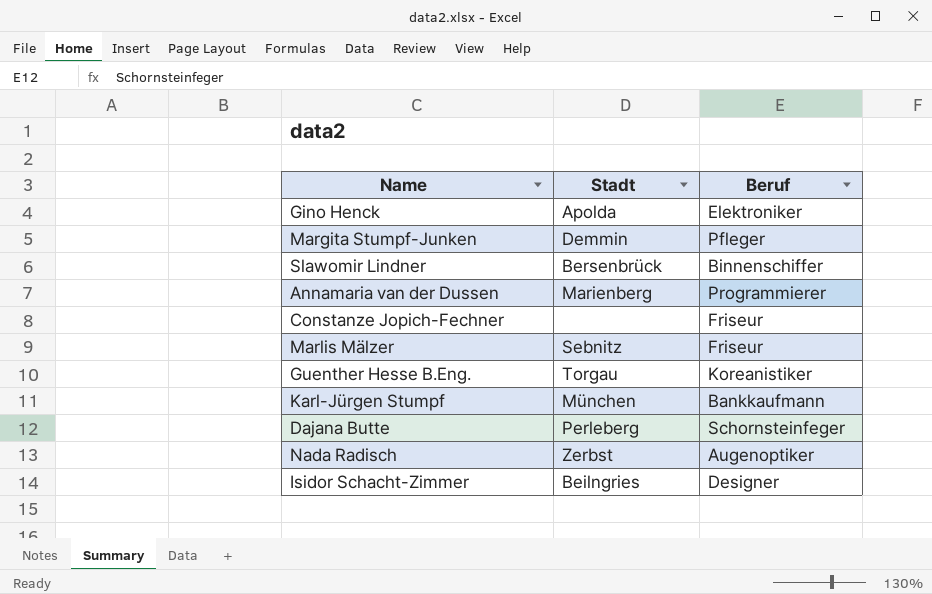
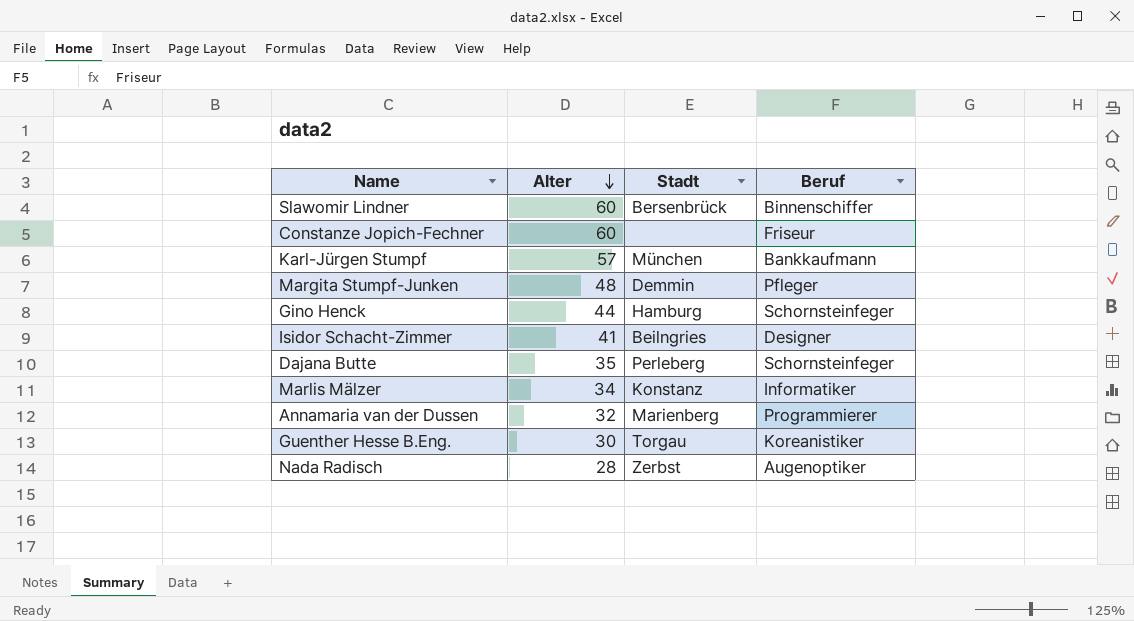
row order: none -> Alter descending
column Alter | position: none -> 2
Gino Henck | Stadt: Apolda -> Hamburg
Gino Henck | Beruf: Elektroniker -> Schornsteinfeger
Marlis Mälzer | Stadt: Sebnitz -> Konstanz
Marlis Mälzer | Beruf: Friseur -> Informatiker

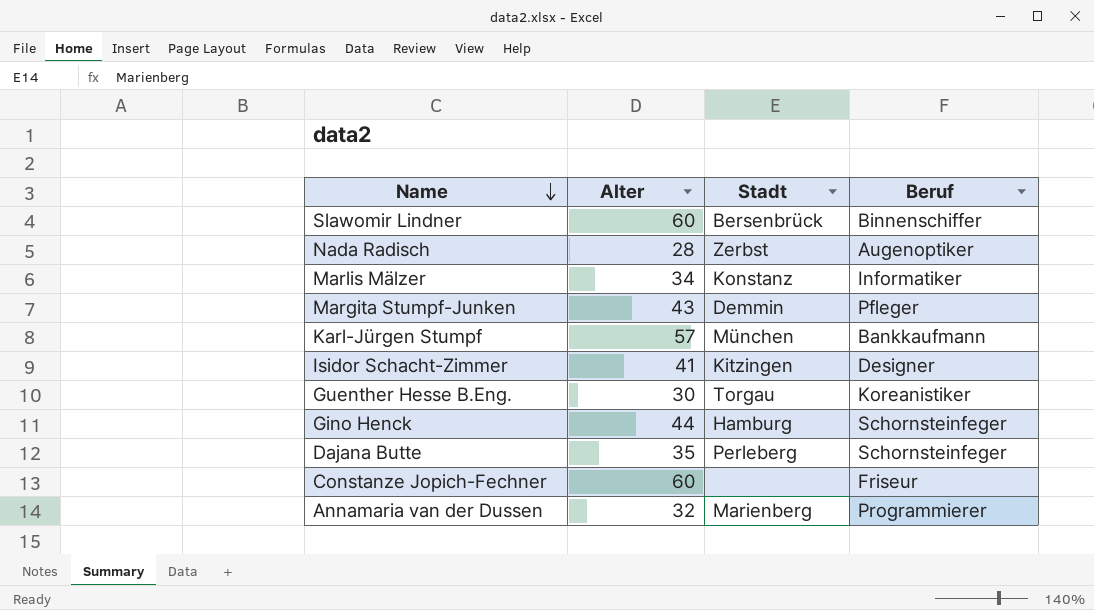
row order: Alter descending -> Name descending
Margita Stumpf-Junken | Alter: 48 -> 43
Isidor Schacht-Zimmer | Stadt: Beilngries -> Kitzingen

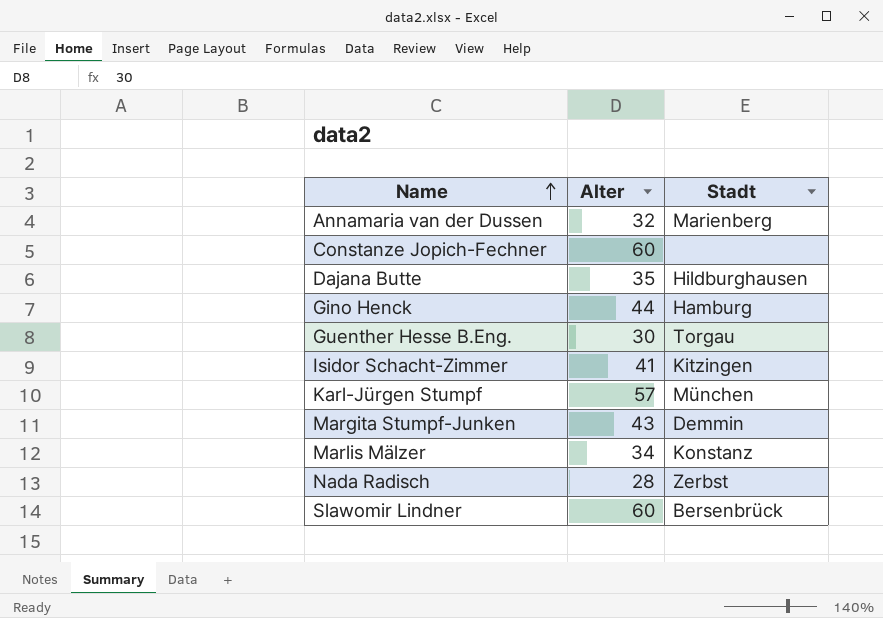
row order: Name descending -> Name ascending
column Beruf | position: 4 -> none
Dajana Butte | Stadt: Perleberg -> Hildburghausen

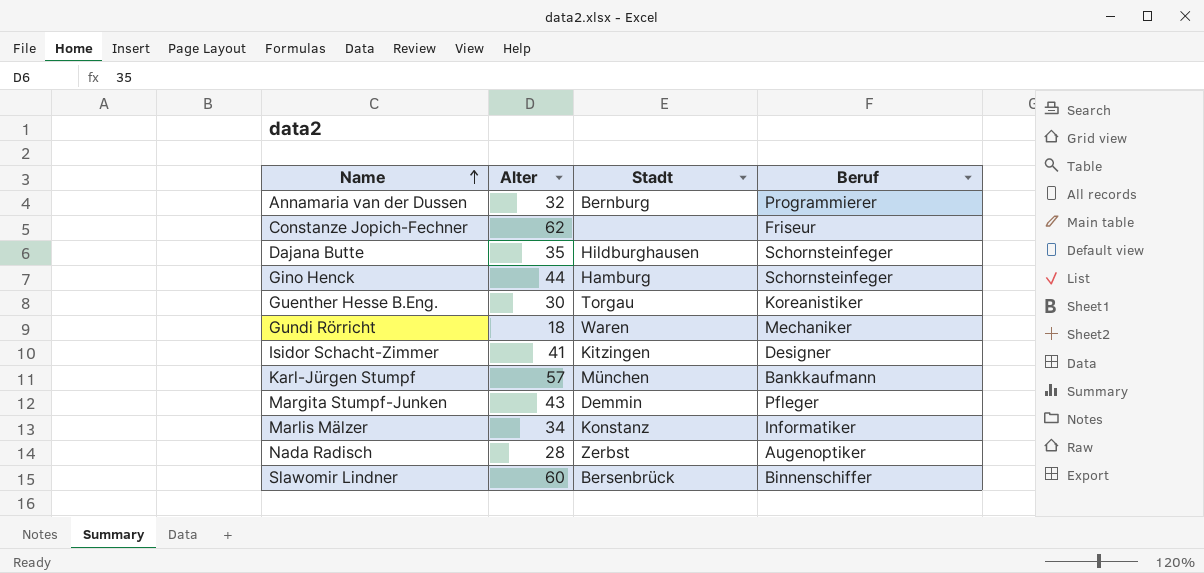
column Beruf | position: none -> 4
Annamaria van der Dussen | Stadt: Marienberg -> Bernburg
Constanze Jopich-Fechner | Alter: 60 -> 62
row Gundi Rörricht: none -> 18 | Waren | Mechaniker

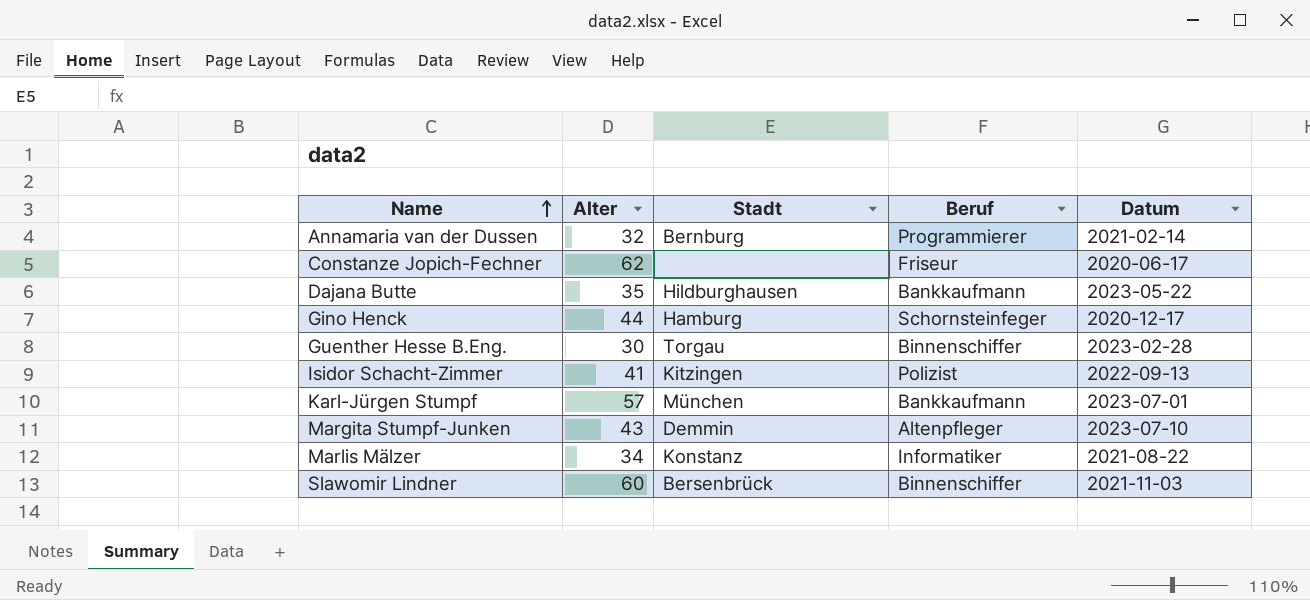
column Datum | position: none -> 5
row Gundi Rörricht: 18 | Waren | Mechaniker -> none
row Nada Radisch: 28 | Zerbst | Augenoptiker -> none
Dajana Butte | Beruf: Schornsteinfeger -> Bankkaufmann
Guenther Hesse B.Eng. | Beruf: Koreanistiker -> Binnenschiffer
Isidor Schacht-Zimmer | Beruf: Designer -> Polizist
Margita Stumpf-Junken | Beruf: Pfleger -> Altenpfleger

